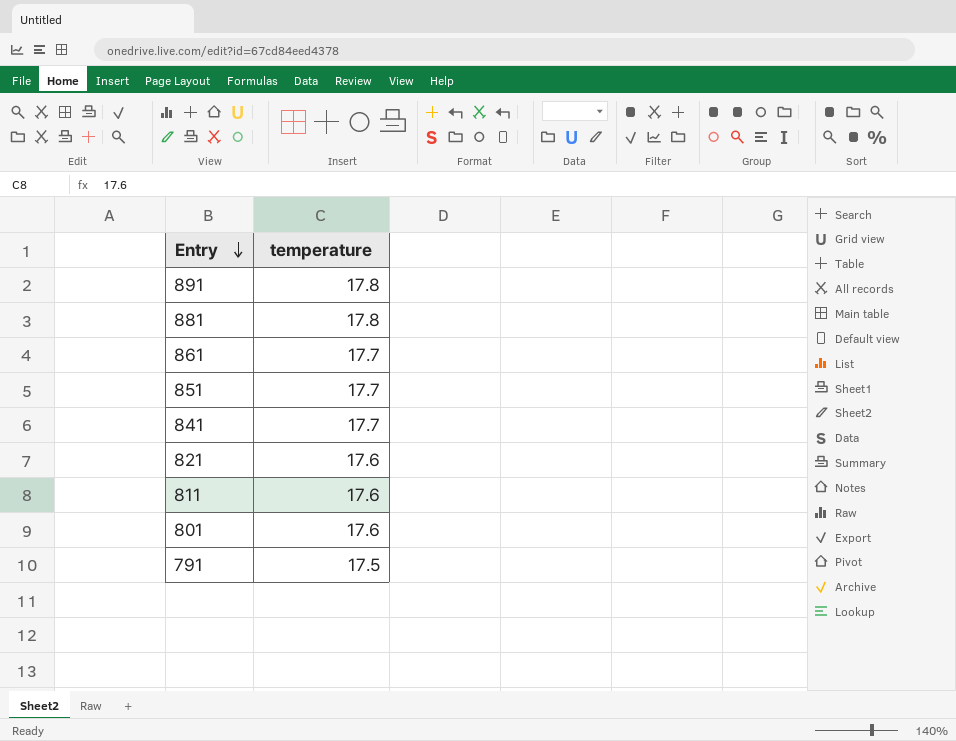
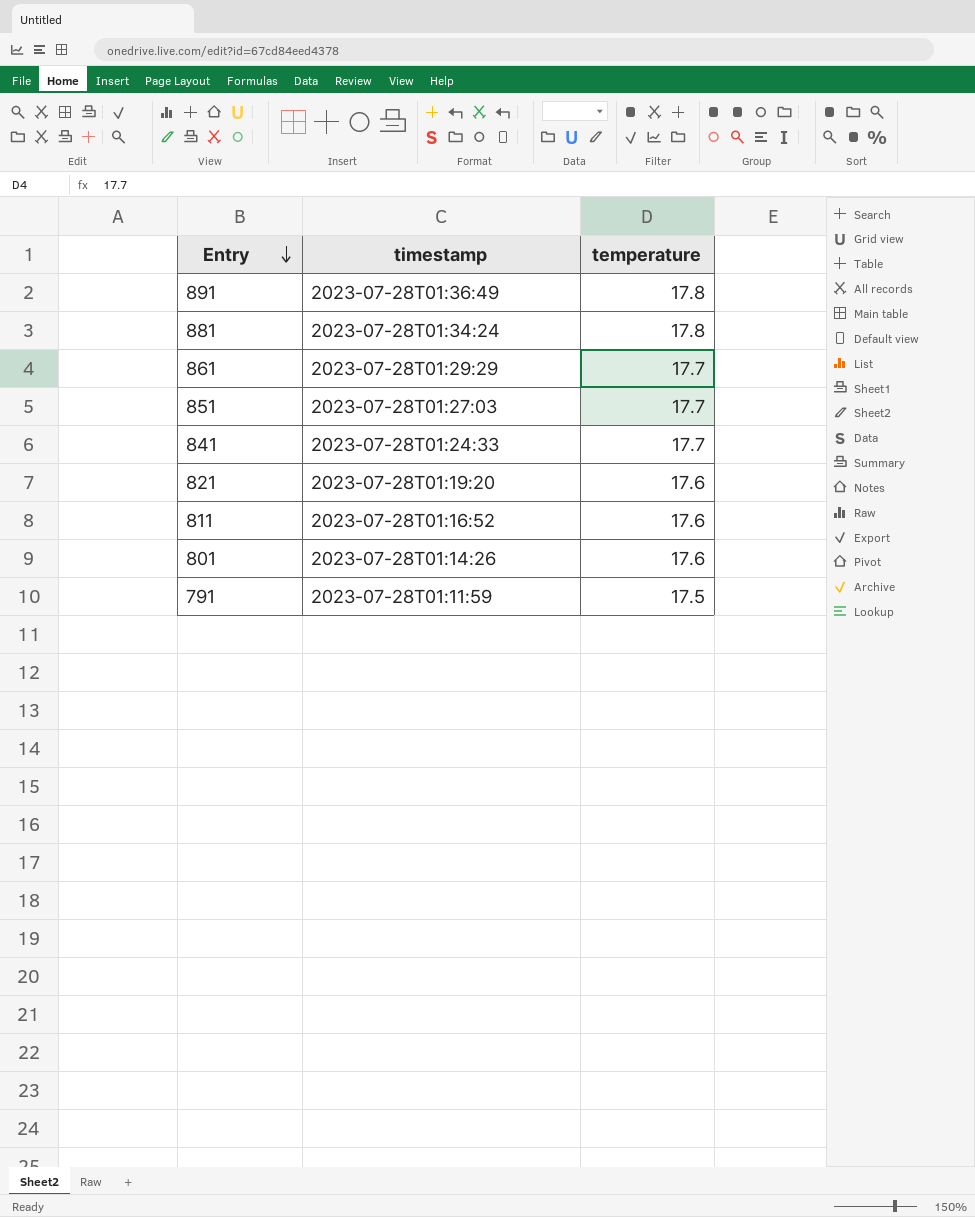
column timestamp | position: none -> 2

